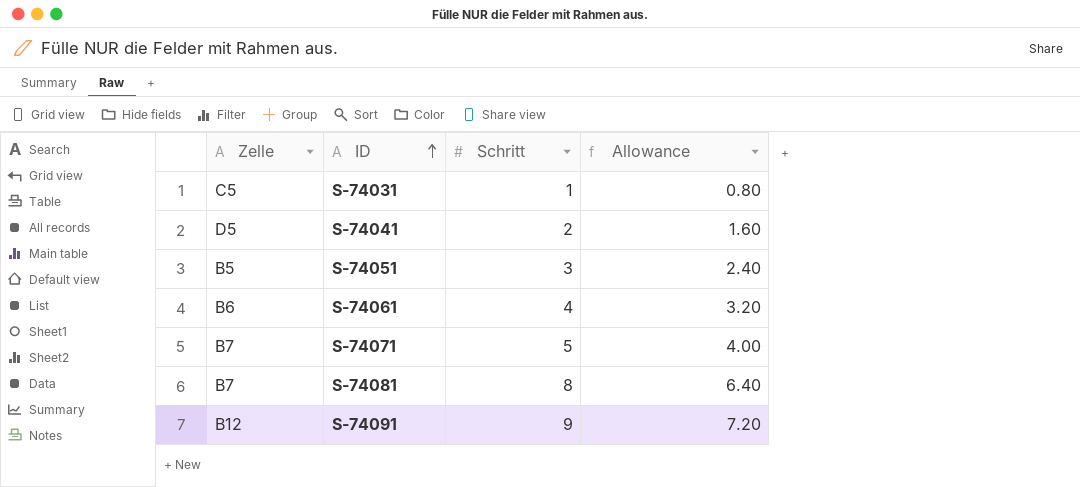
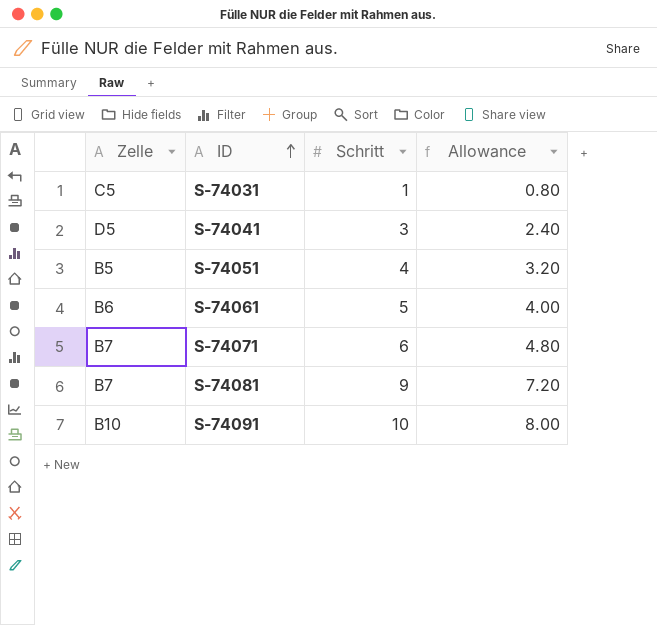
S-74041 | Schritt: 2 -> 3
S-74041 | Allowance: 1.60 -> 2.40
S-74051 | Schritt: 3 -> 4
S-74051 | Allowance: 2.40 -> 3.20
S-74061 | Schritt: 4 -> 5
S-74061 | Allowance: 3.20 -> 4.00
S-74071 | Schritt: 5 -> 6
S-74071 | Allowance: 4.00 -> 4.80
S-74081 | Schritt: 8 -> 9
S-74081 | Allowance: 6.40 -> 7.20
S-74091 | Zelle: B12 -> B10
S-74091 | Schritt: 9 -> 10
S-74091 | Allowance: 7.20 -> 8.00

